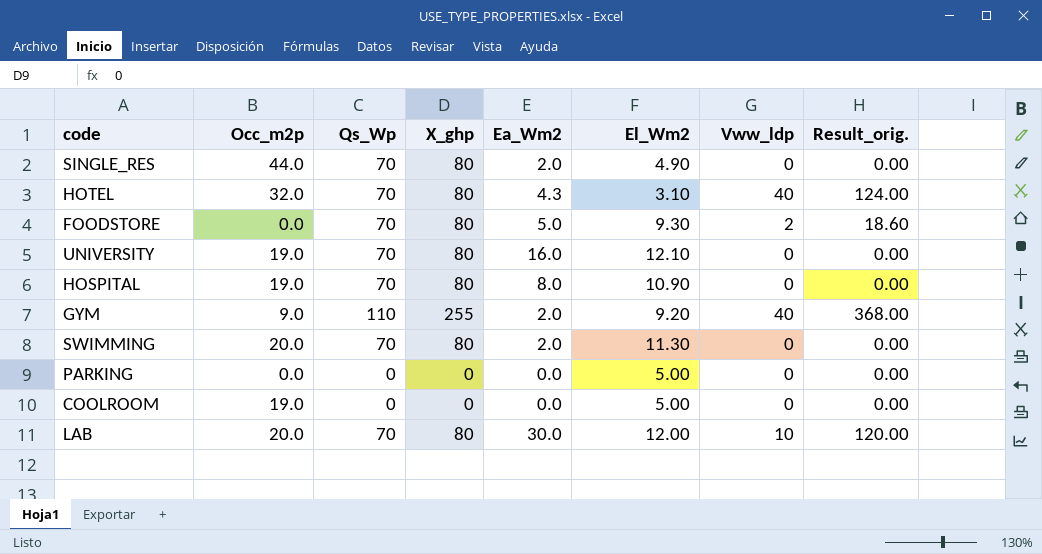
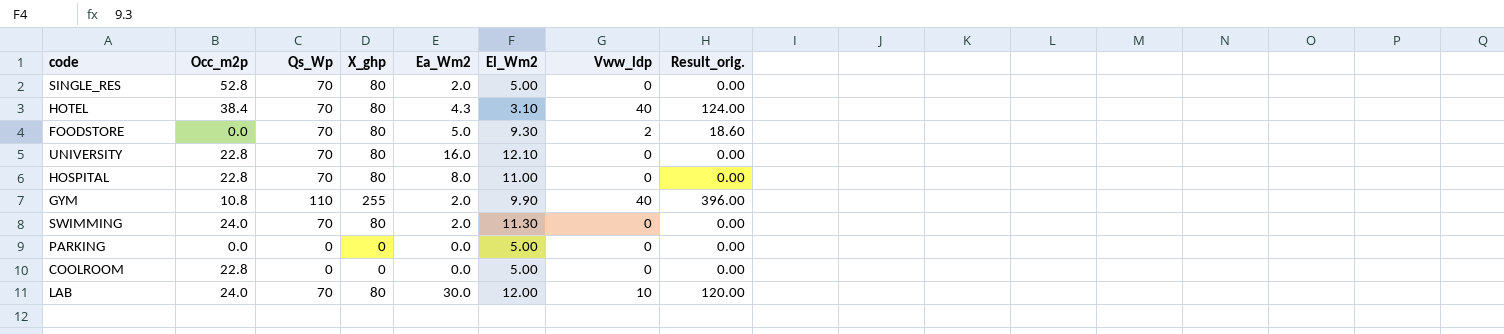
SINGLE_RES | Occ_m2p: 44.0 -> 52.8
SINGLE_RES | El_Wm2: 4.90 -> 5.00
HOTEL | Occ_m2p: 32.0 -> 38.4
UNIVERSITY | Occ_m2p: 19.0 -> 22.8
HOSPITAL | Occ_m2p: 19.0 -> 22.8
HOSPITAL | El_Wm2: 10.90 -> 11.00
GYM | Occ_m2p: 9.0 -> 10.8
GYM | El_Wm2: 9.20 -> 9.90
GYM | Result_orig.: 368.00 -> 396.00
SWIMMING | Occ_m2p: 20.0 -> 24.0
COOLROOM | Occ_m2p: 19.0 -> 22.8
LAB | Occ_m2p: 20.0 -> 24.0

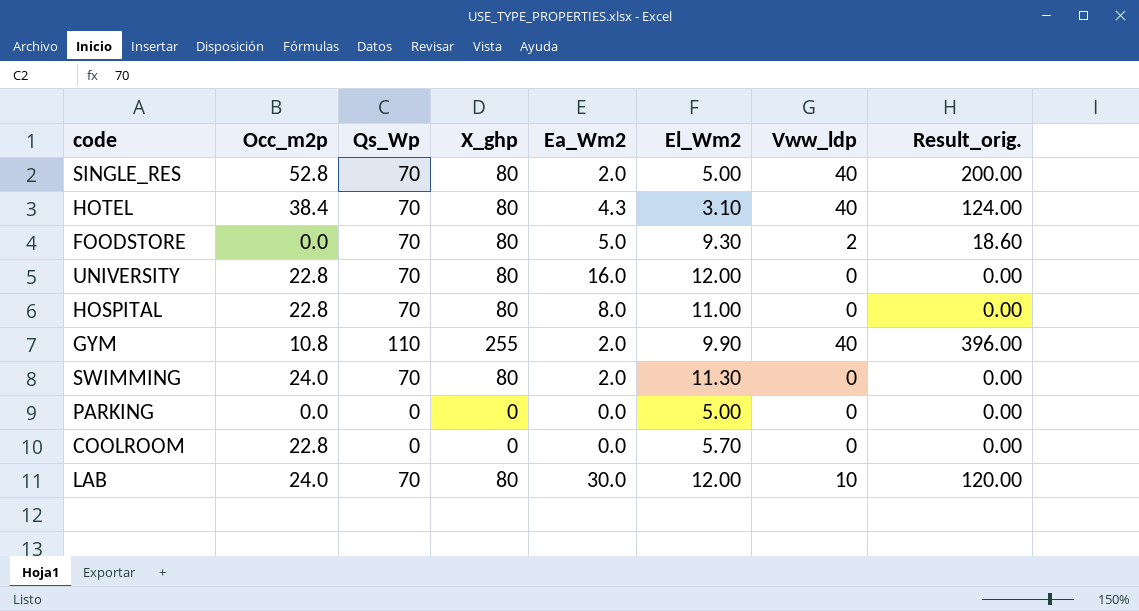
SINGLE_RES | Vww_ldp: 0 -> 40
SINGLE_RES | Result_orig.: 0.00 -> 200.00
UNIVERSITY | El_Wm2: 12.10 -> 12.00
COOLROOM | El_Wm2: 5.00 -> 5.70

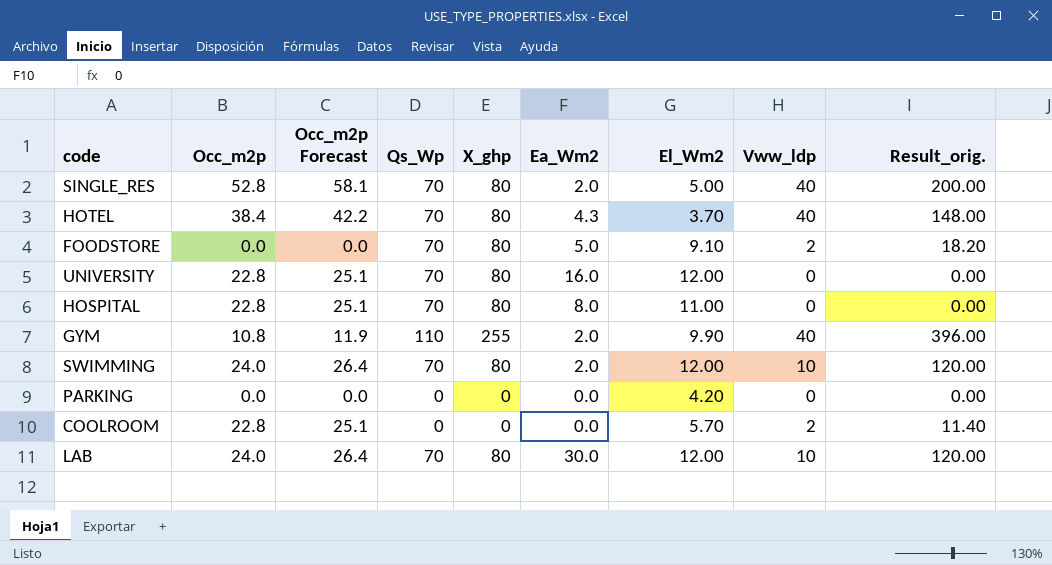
column Occ_m2p Forecast | formula: none -> [Occ_m2p] * 1.1
HOTEL | El_Wm2: 3.10 -> 3.70
HOTEL | Result_orig.: 124.00 -> 148.00
FOODSTORE | El_Wm2: 9.30 -> 9.10
FOODSTORE | Result_orig.: 18.60 -> 18.20
SWIMMING | El_Wm2: 11.30 -> 12.00
SWIMMING | Vww_ldp: 0 -> 10
SWIMMING | Result_orig.: 0.00 -> 120.00
PARKING | El_Wm2: 5.00 -> 4.20
COOLROOM | Vww_ldp: 0 -> 2
COOLROOM | Result_orig.: 0.00 -> 11.40

